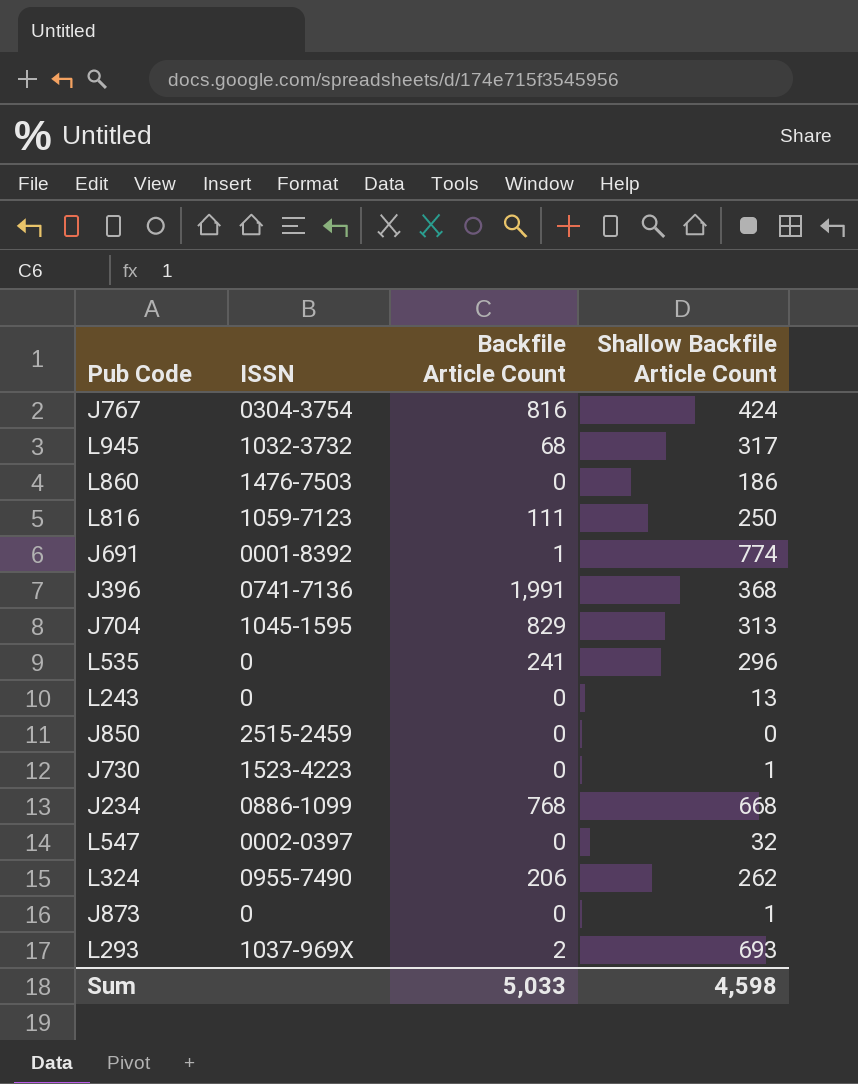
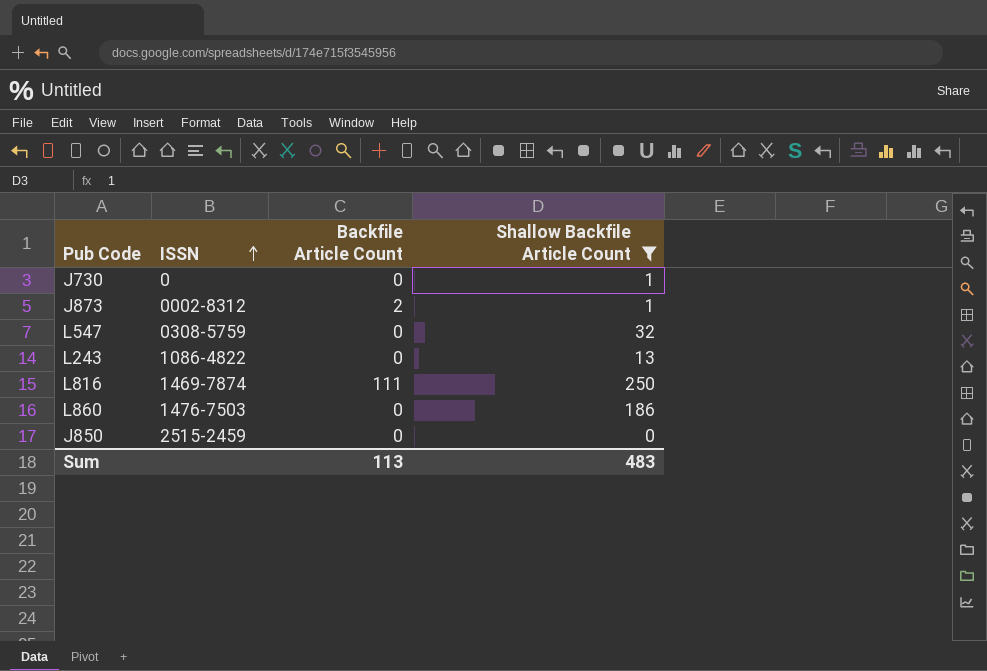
filter: none -> Shallow Backfile Article Count <= 250
row order: none -> ISSN ascending
J730 | ISSN: 1523-4223 -> 0
J873 | ISSN: 0 -> 0002-8312
J873 | Backfile Article Count: 0 -> 2
L547 | ISSN: 0002-0397 -> 0308-5759
L243 | ISSN: 0 -> 1086-4822
L816 | ISSN: 1059-7123 -> 1469-7874
Sum | Backfile Article Count: 5,033 -> 113
Sum | Shallow Backfile Article Count: 4,598 -> 483

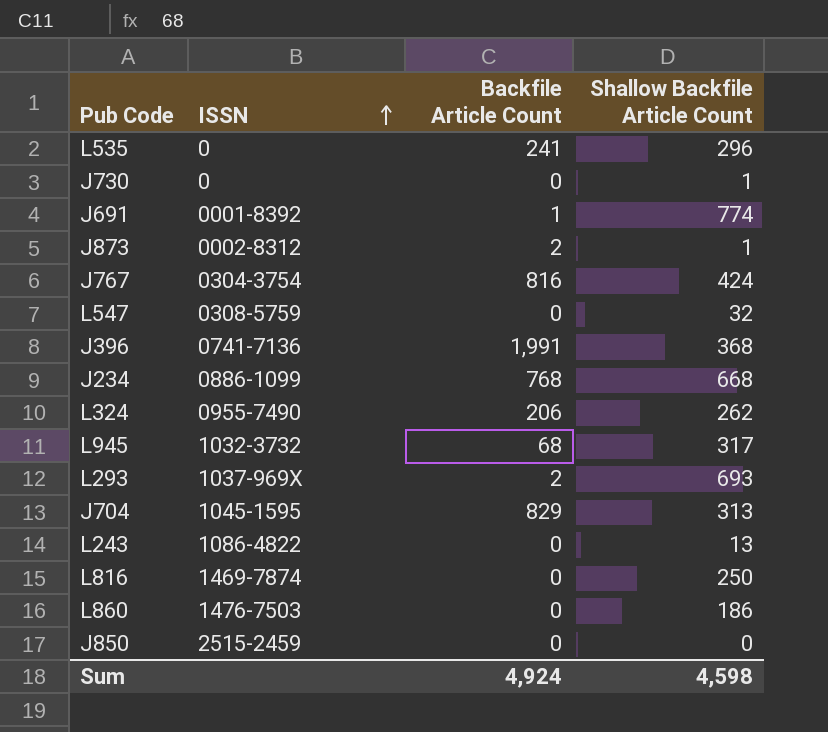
filter: Shallow Backfile Article Count <= 250 -> none
L816 | Backfile Article Count: 111 -> 0
Sum | Backfile Article Count: 113 -> 4,924
Sum | Shallow Backfile Article Count: 483 -> 4,598

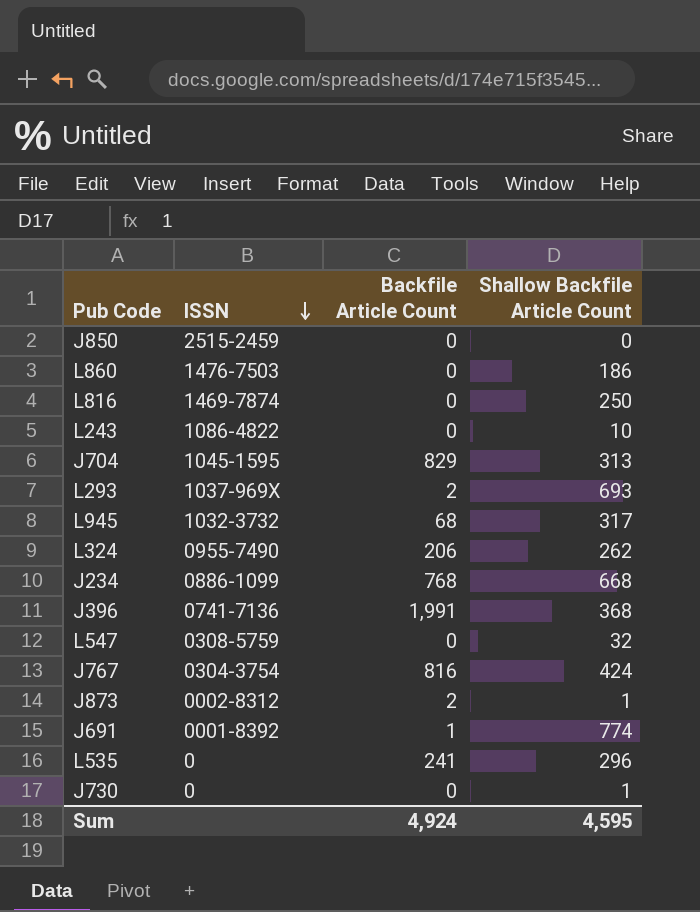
row order: ISSN ascending -> ISSN descending
L243 | Shallow Backfile Article Count: 13 -> 10
Sum | Shallow Backfile Article Count: 4,598 -> 4,595

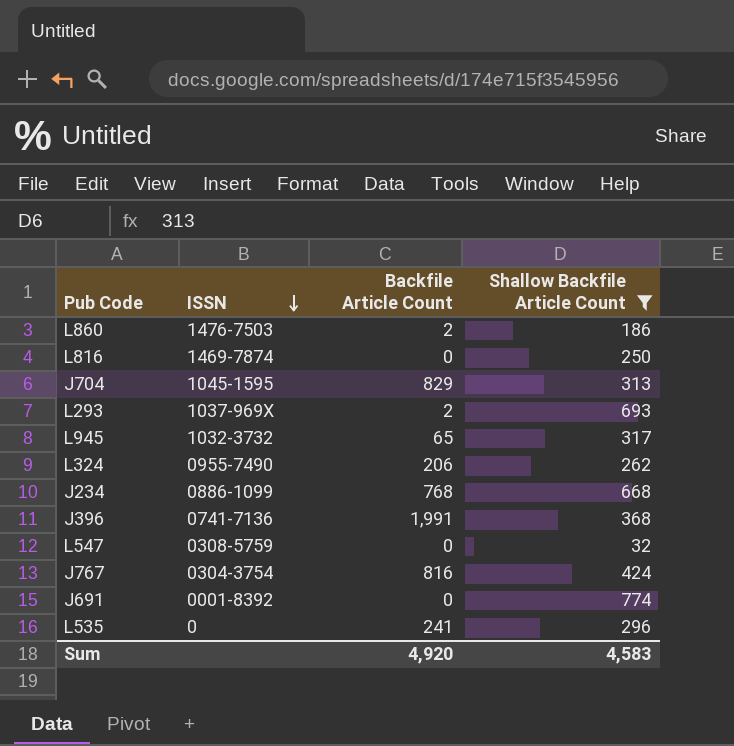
filter: none -> Shallow Backfile Article Count >= 32
L860 | Backfile Article Count: 0 -> 2
L945 | Backfile Article Count: 68 -> 65
J691 | Backfile Article Count: 1 -> 0
Sum | Backfile Article Count: 4,924 -> 4,920
Sum | Shallow Backfile Article Count: 4,595 -> 4,583

